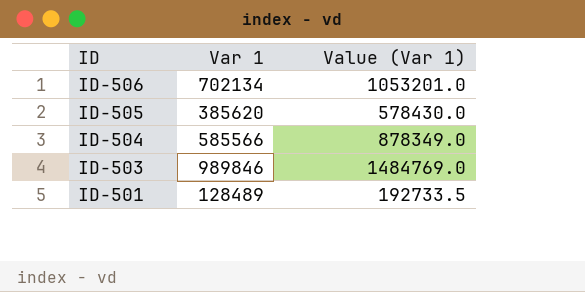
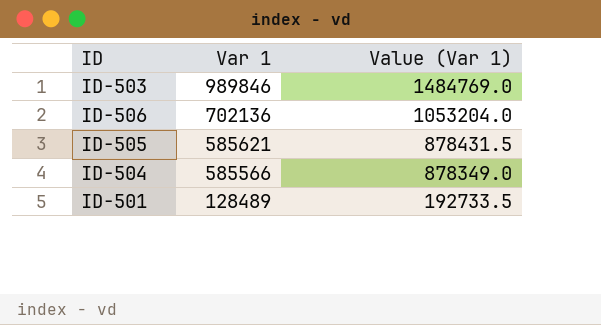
row order: ID descending -> Var 1 descending
ID-506 | Var 1: 702134 -> 702136
ID-506 | Value (Var 1): 1053201.0 -> 1053204.0
ID-505 | Var 1: 385620 -> 585621
ID-505 | Value (Var 1): 578430.0 -> 878431.5

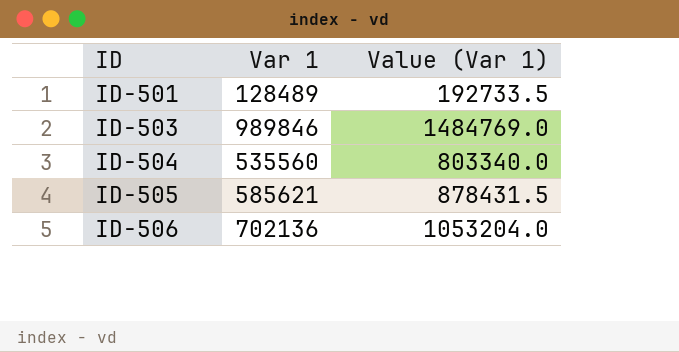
row order: Var 1 descending -> ID ascending
ID-504 | Var 1: 585566 -> 535560
ID-504 | Value (Var 1): 878349.0 -> 803340.0

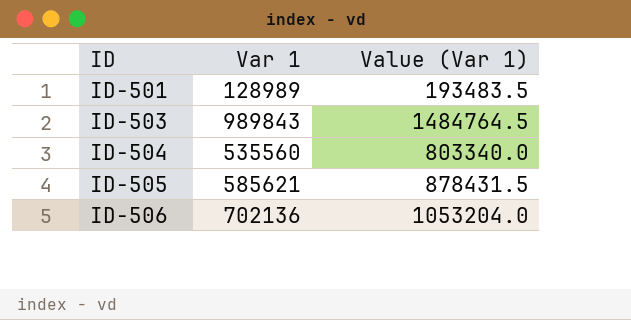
ID-501 | Var 1: 128489 -> 128989
ID-501 | Value (Var 1): 192733.5 -> 193483.5
ID-503 | Var 1: 989846 -> 989843
ID-503 | Value (Var 1): 1484769.0 -> 1484764.5

